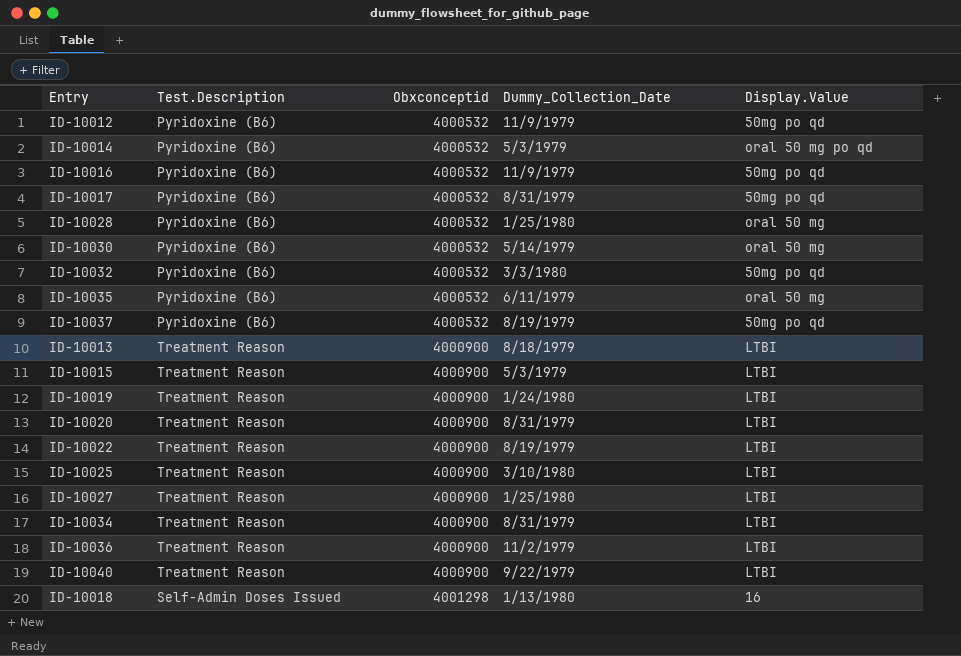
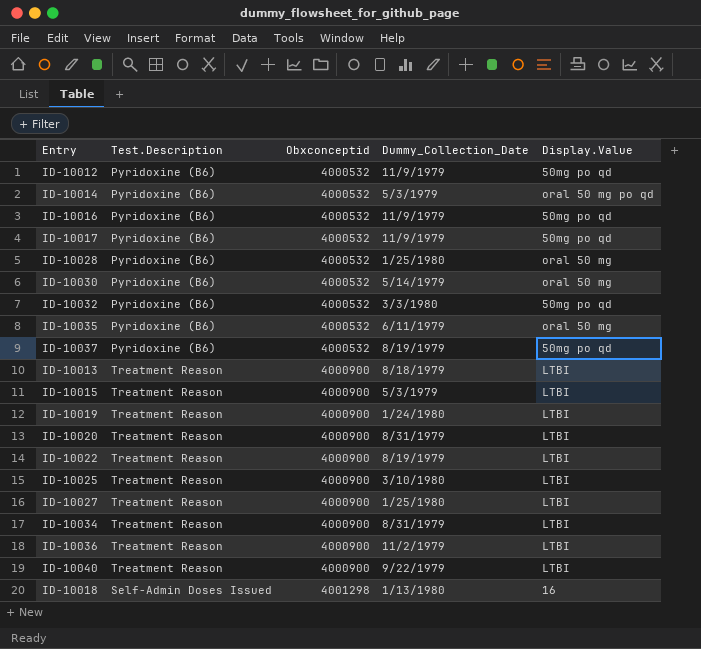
ID-10017 | Dummy_Collection_Date: 8/31/1979 -> 11/9/1979

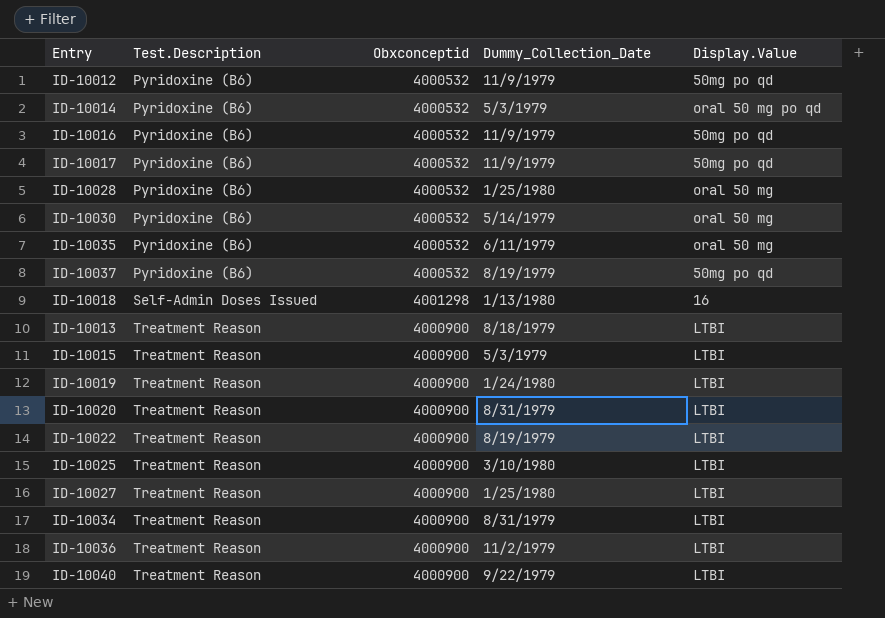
row order: Obxconceptid ascending -> Test.Description ascending
row ID-10032: Pyridoxine (B6) | 4000532 | 3/3/1980 | 50mg po qd -> none

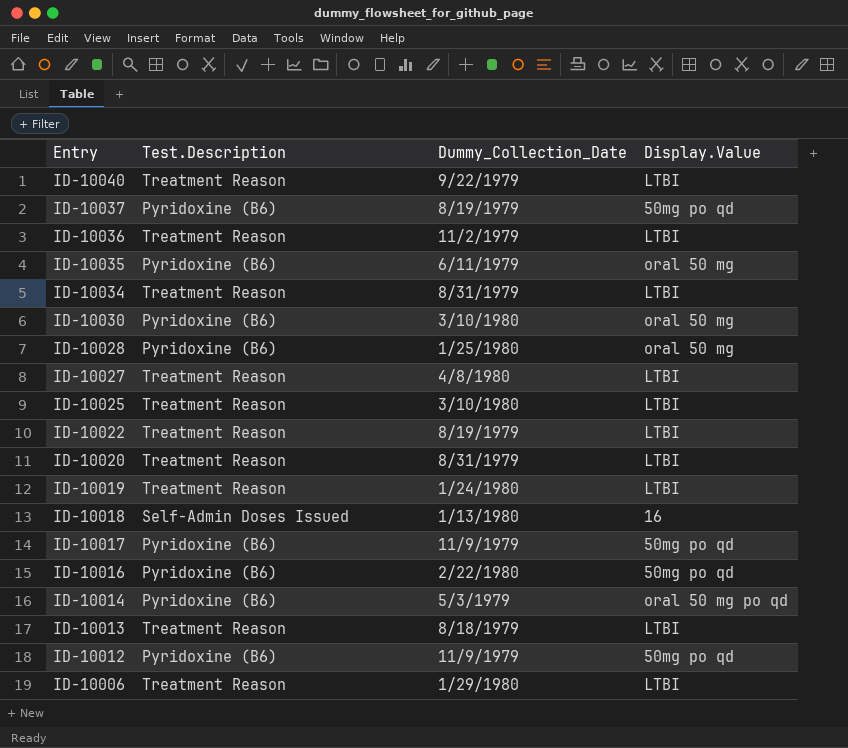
row order: Test.Description ascending -> Entry descending
column Obxconceptid | position: 3 -> none
row ID-10015: Treatment Reason | 4000900 | 5/3/1979 | LTBI -> none
ID-10030 | Dummy_Collection_Date: 5/14/1979 -> 3/10/1980
ID-10027 | Dummy_Collection_Date: 1/25/1980 -> 4/8/1980
ID-10016 | Dummy_Collection_Date: 11/9/1979 -> 2/22/1980
row ID-10006: none -> Treatment Reason | 1/29/1980 | LTBI

